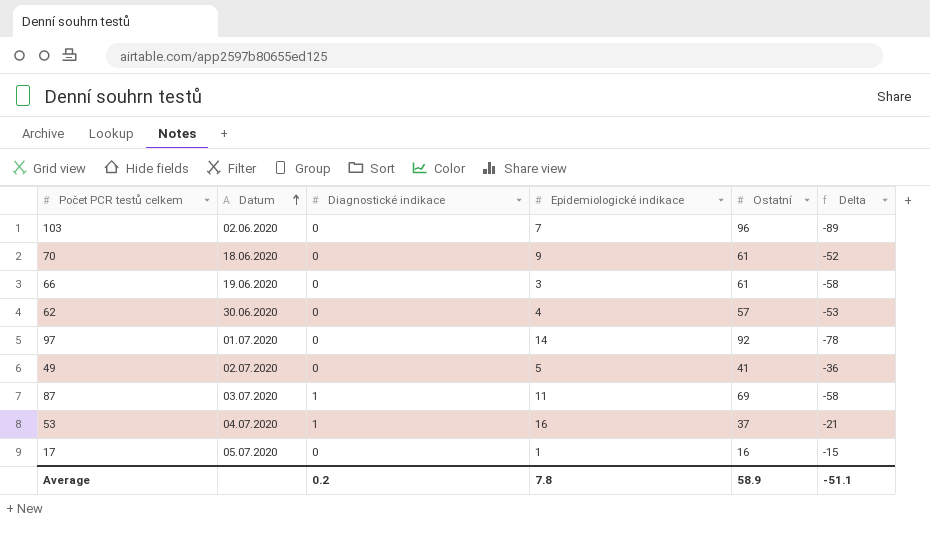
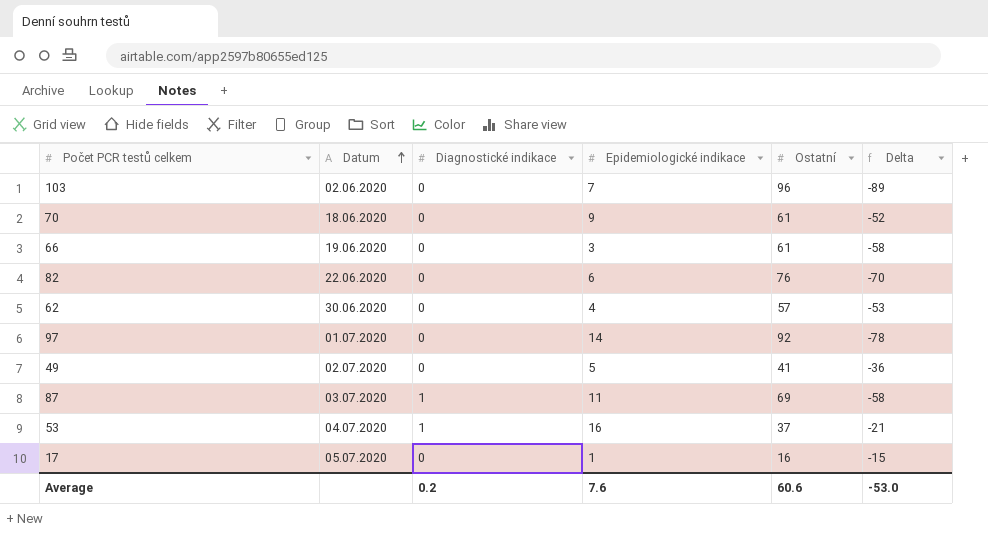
row 82: none -> 22.06.2020 | 0 | 6 | 76 | -70
Average | Epidemiologické indikace: 7.8 -> 7.6
Average | Ostatní: 58.9 -> 60.6
Average | Delta: -51.1 -> -53.0

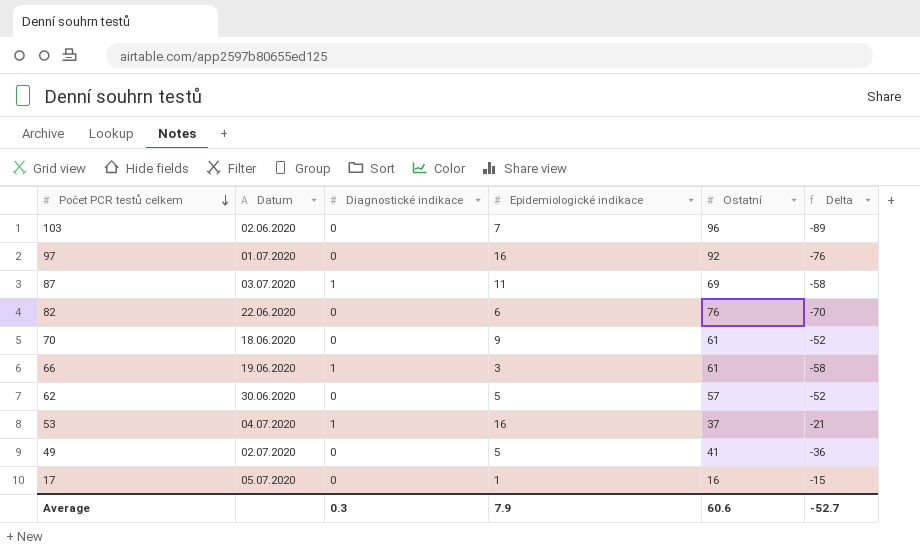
row order: Datum ascending -> Počet PCR testů celkem descending
97 | Epidemiologické indikace: 14 -> 16
97 | Delta: -78 -> -76
66 | Diagnostické indikace: 0 -> 1
62 | Epidemiologické indikace: 4 -> 5
62 | Delta: -53 -> -52
Average | Diagnostické indikace: 0.2 -> 0.3
Average | Epidemiologické indikace: 7.6 -> 7.9
Average | Delta: -53.0 -> -52.7

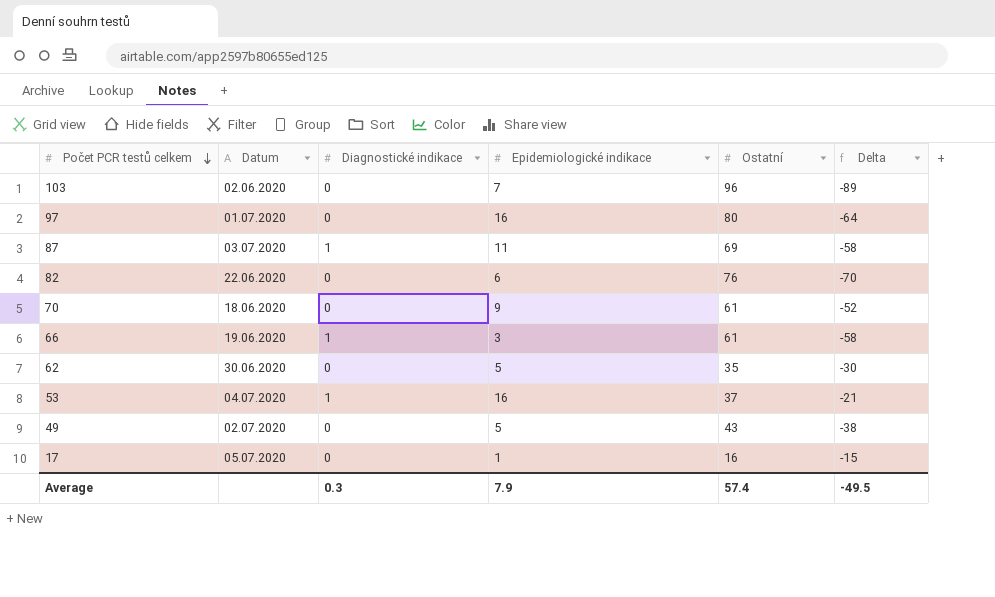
97 | Ostatní: 92 -> 80
97 | Delta: -76 -> -64
62 | Ostatní: 57 -> 35
62 | Delta: -52 -> -30
49 | Ostatní: 41 -> 43
49 | Delta: -36 -> -38
Average | Ostatní: 60.6 -> 57.4
Average | Delta: -52.7 -> -49.5

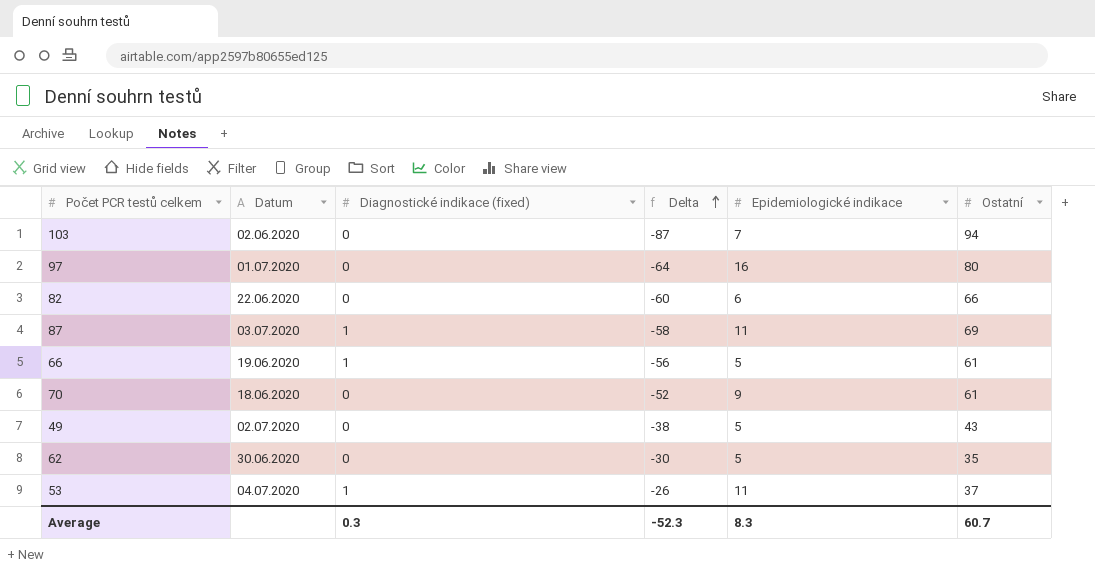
row order: Počet PCR testů celkem descending -> Delta ascending
column name: Diagnostické indikace -> Diagnostické indikace (fixed)
column Delta | position: 6 -> 4
row 17: 05.07.2020 | 0 | 1 | 16 | -15 -> none
103 | Delta: -89 -> -87
103 | Ostatní: 96 -> 94
82 | Delta: -70 -> -60
82 | Ostatní: 76 -> 66
66 | Delta: -58 -> -56
66 | Epidemiologické indikace: 3 -> 5
53 | Delta: -21 -> -26
53 | Epidemiologické indikace: 16 -> 11
Average | Delta: -49.5 -> -52.3
Average | Epidemiologické indikace: 7.9 -> 8.3
Average | Ostatní: 57.4 -> 60.7

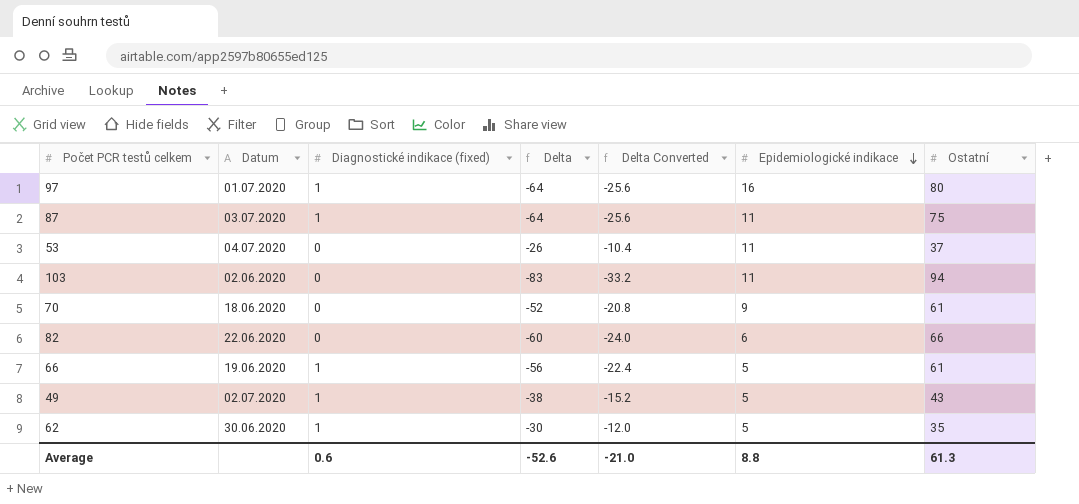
row order: Delta ascending -> Epidemiologické indikace descending
column Delta Converted | formula: none -> [Delta] * 0.4
97 | Diagnostické indikace (fixed): 0 -> 1
87 | Delta: -58 -> -64
87 | Ostatní: 69 -> 75
53 | Diagnostické indikace (fixed): 1 -> 0
103 | Delta: -87 -> -83
103 | Epidemiologické indikace: 7 -> 11
49 | Diagnostické indikace (fixed): 0 -> 1
62 | Diagnostické indikace (fixed): 0 -> 1
Average | Diagnostické indikace (fixed): 0.3 -> 0.6
Average | Delta: -52.3 -> -52.6
Average | Epidemiologické indikace: 8.3 -> 8.8
Average | Ostatní: 60.7 -> 61.3

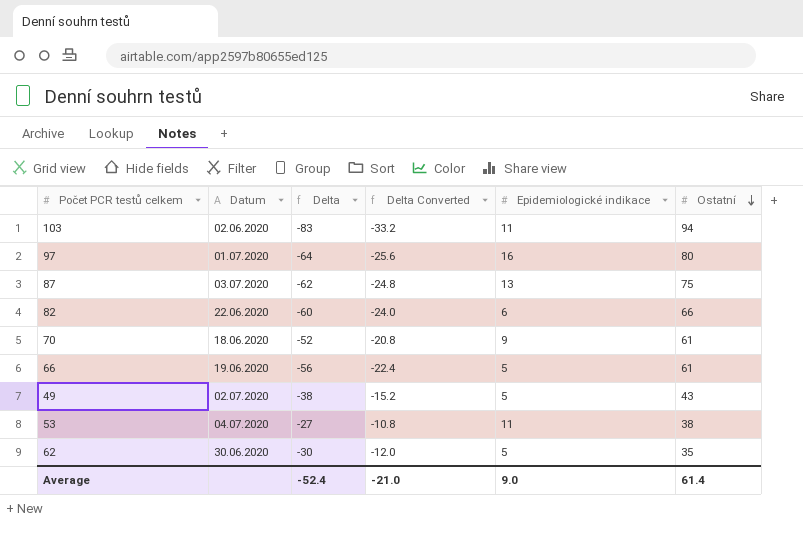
row order: Epidemiologické indikace descending -> Ostatní descending
column Diagnostické indikace (fixed) | position: 3 -> none
87 | Delta: -64 -> -62
87 | Delta Converted: -25.6 -> -24.8
87 | Epidemiologické indikace: 11 -> 13
53 | Delta: -26 -> -27
53 | Delta Converted: -10.4 -> -10.8
53 | Ostatní: 37 -> 38
Average | Delta: -52.6 -> -52.4
Average | Epidemiologické indikace: 8.8 -> 9.0
Average | Ostatní: 61.3 -> 61.4

